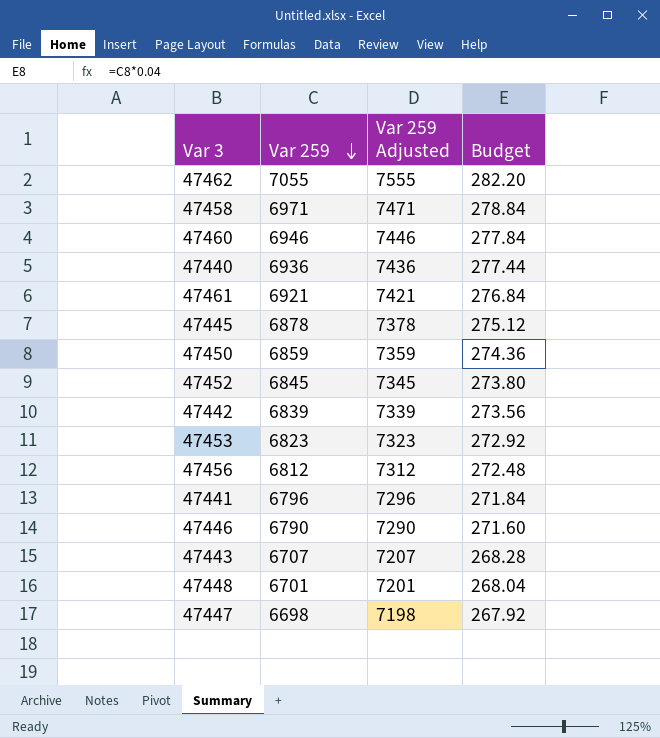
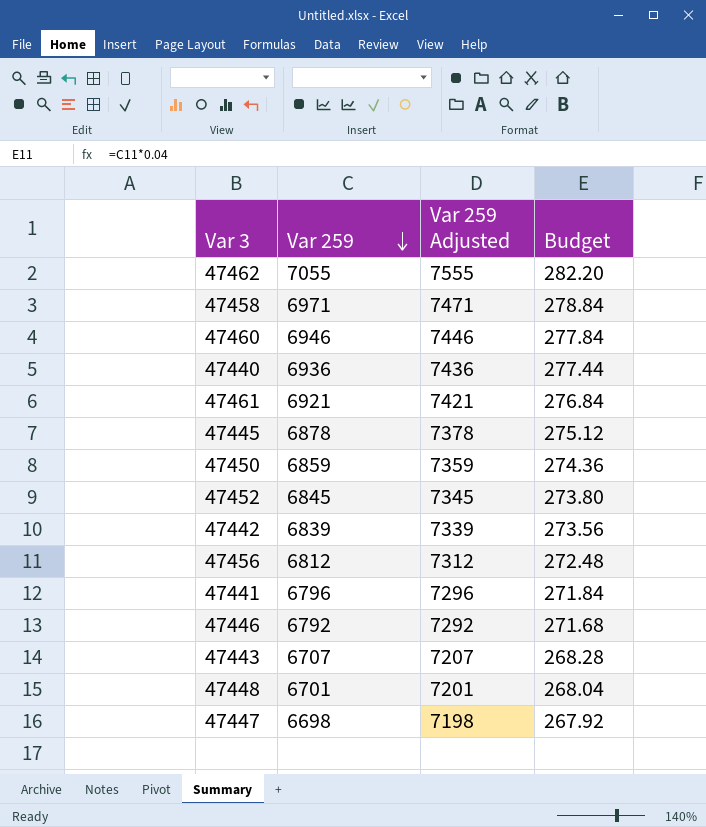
row 47453: 6823 | 7323 | 272.92 -> none
47446 | Var 259: 6790 -> 6792
47446 | Var 259 Adjusted: 7290 -> 7292
47446 | Budget: 271.60 -> 271.68

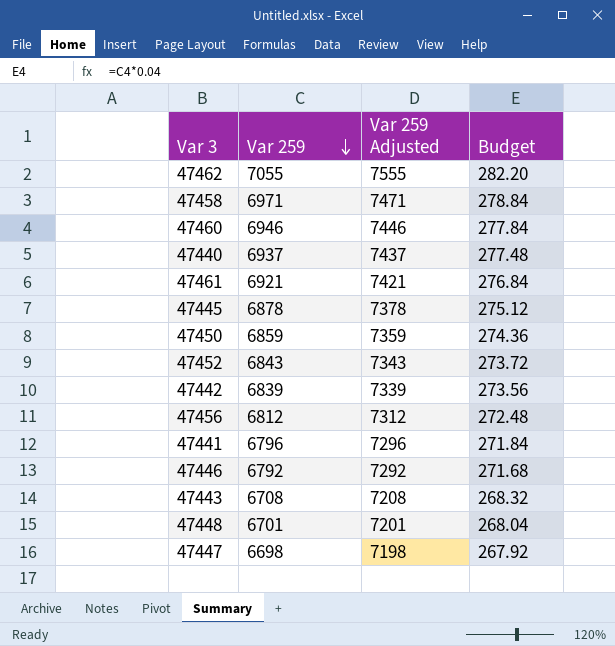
47440 | Var 259: 6936 -> 6937
47440 | Var 259 Adjusted: 7436 -> 7437
47440 | Budget: 277.44 -> 277.48
47452 | Var 259: 6845 -> 6843
47452 | Var 259 Adjusted: 7345 -> 7343
47452 | Budget: 273.80 -> 273.72
47443 | Var 259: 6707 -> 6708
47443 | Var 259 Adjusted: 7207 -> 7208
47443 | Budget: 268.28 -> 268.32

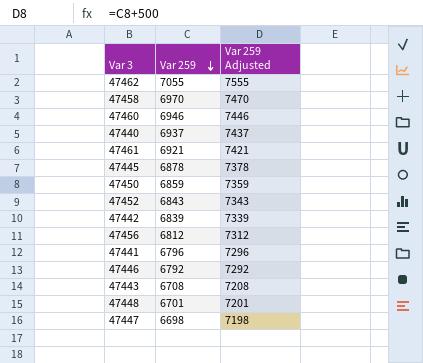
column Budget | formula: [Var 259] * 0.04 -> none
47458 | Var 259: 6971 -> 6970
47458 | Var 259 Adjusted: 7471 -> 7470

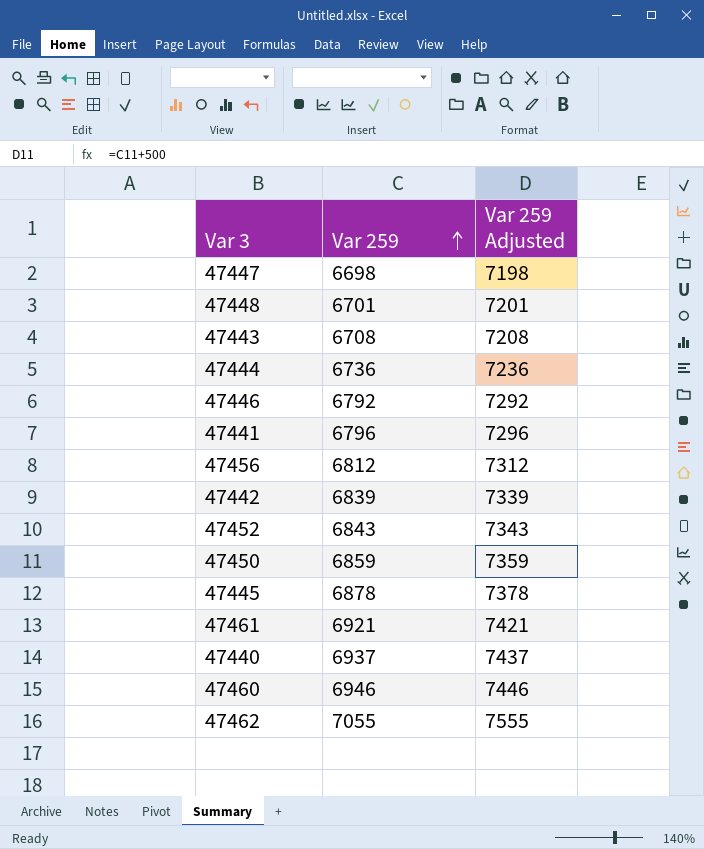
row order: Var 259 descending -> Var 259 ascending
row 47458: 6970 | 7470 -> none
row 47444: none -> 6736 | 7236

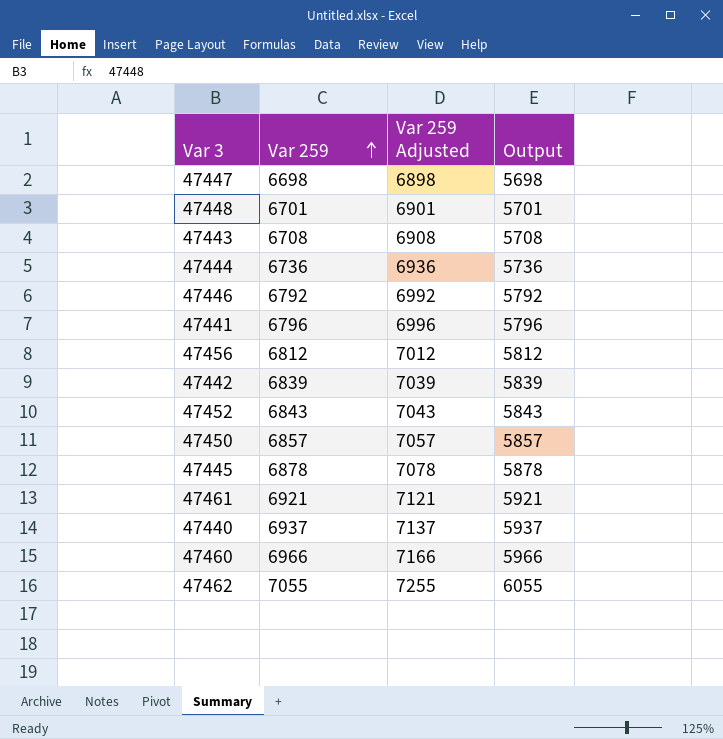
column Var 259 Adjusted | formula: [Var 259] + 500 -> [Var 259] + 200
column Output | formula: none -> [Var 259] - 1000
47450 | Var 259: 6859 -> 6857
47460 | Var 259: 6946 -> 6966

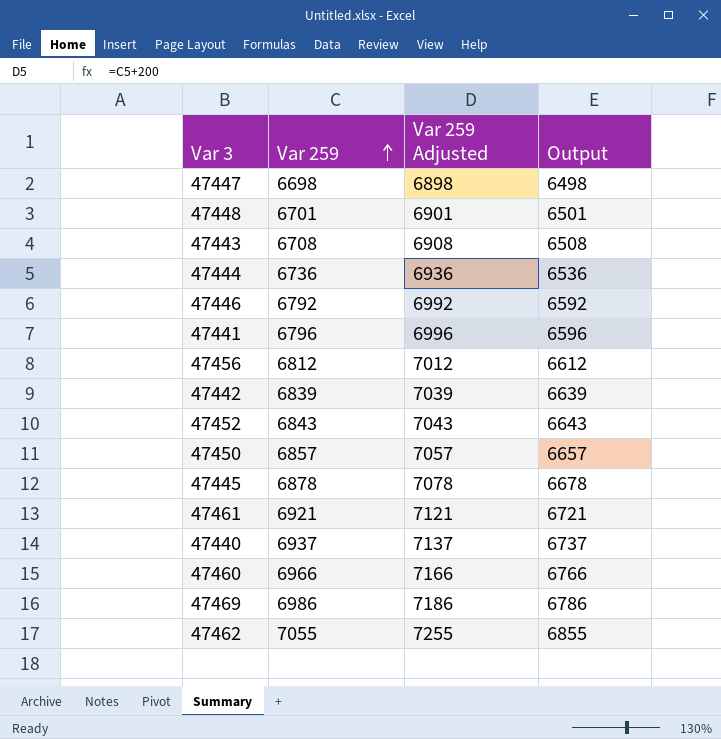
column Output | formula: [Var 259] - 1000 -> [Var 259] - 200
row 47469: none -> 6986 | 7186 | 6786

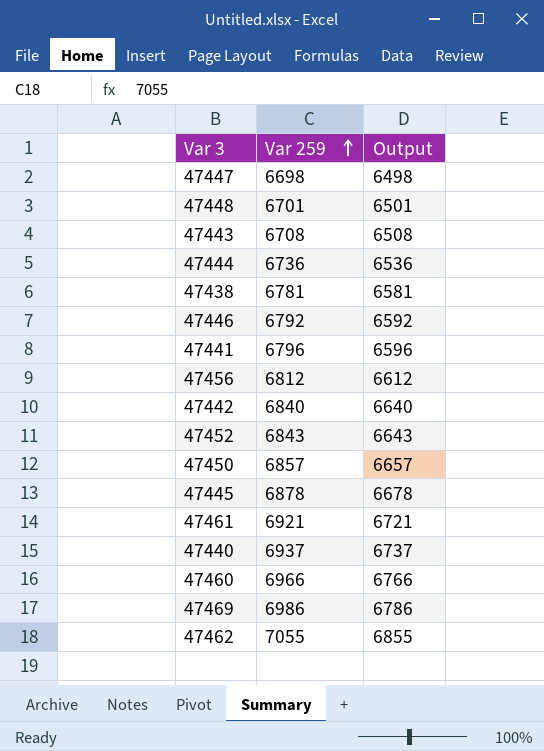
column Var 259 Adjusted | formula: [Var 259] + 200 -> none
row 47438: none -> 6781 | 6581
47442 | Var 259: 6839 -> 6840
47442 | Output: 6639 -> 6640

